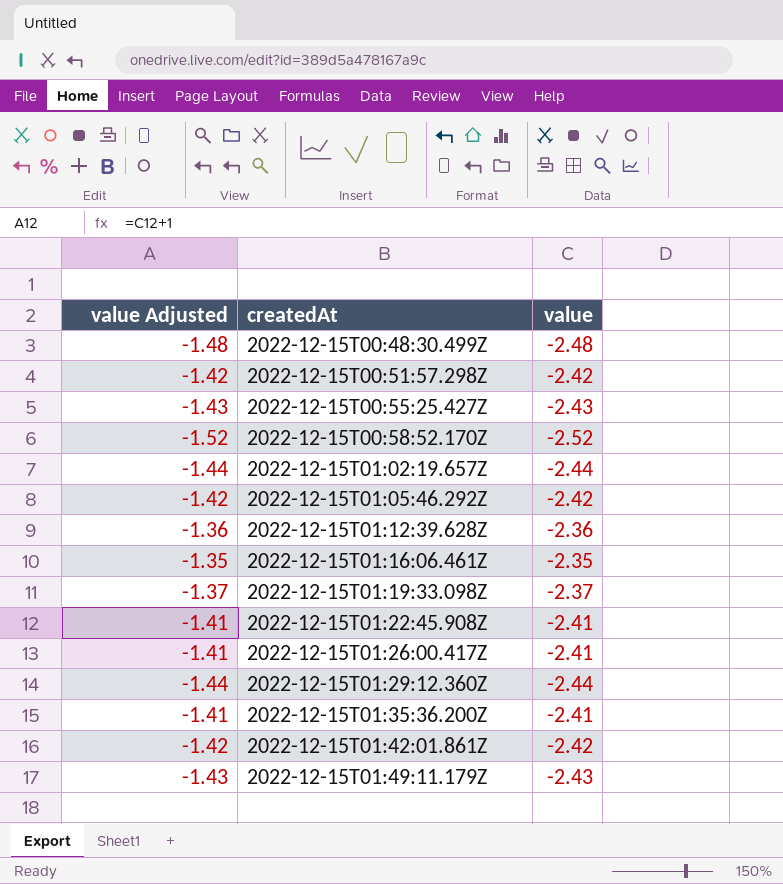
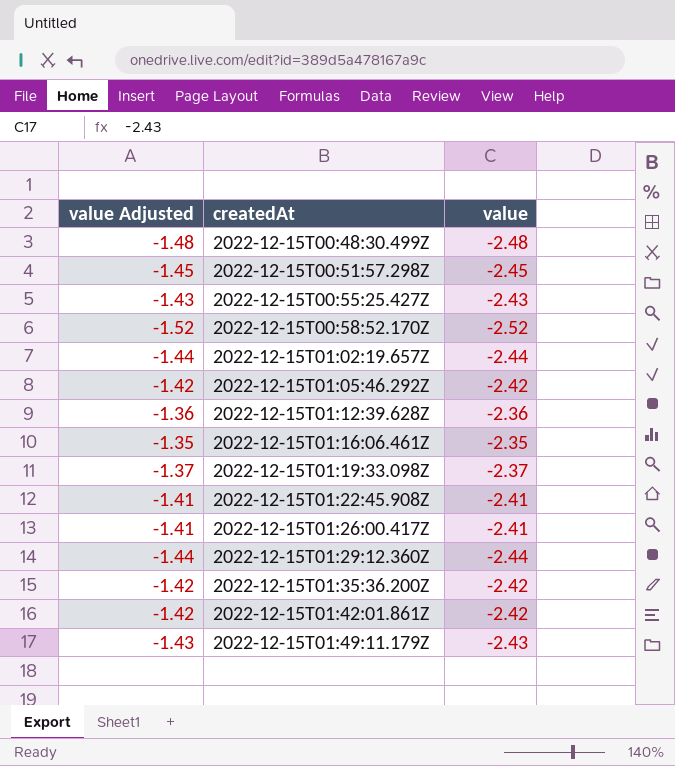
2022-12-15T00:51:57.298Z | value Adjusted: -1.42 -> -1.45
2022-12-15T00:51:57.298Z | value: -2.42 -> -2.45
2022-12-15T01:35:36.200Z | value Adjusted: -1.41 -> -1.42
2022-12-15T01:35:36.200Z | value: -2.41 -> -2.42

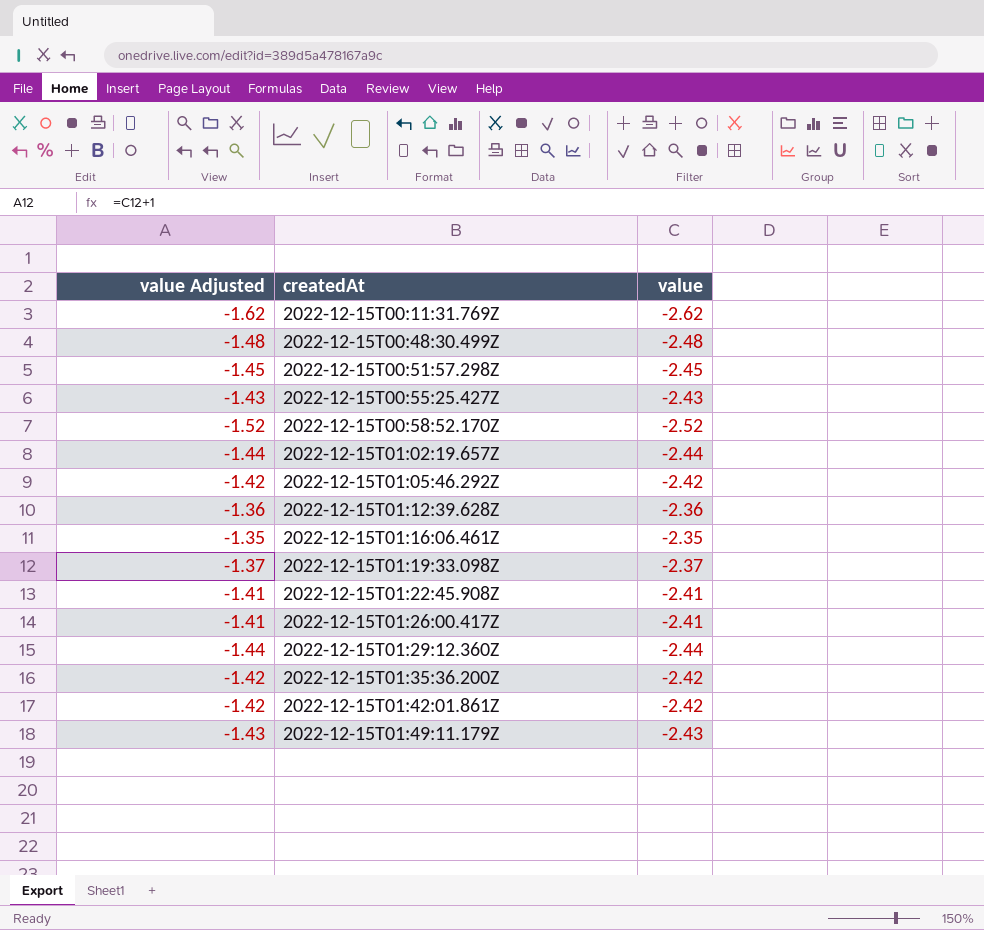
row 2022-12-15T00:11:31.769Z: none -> -1.62 | -2.62

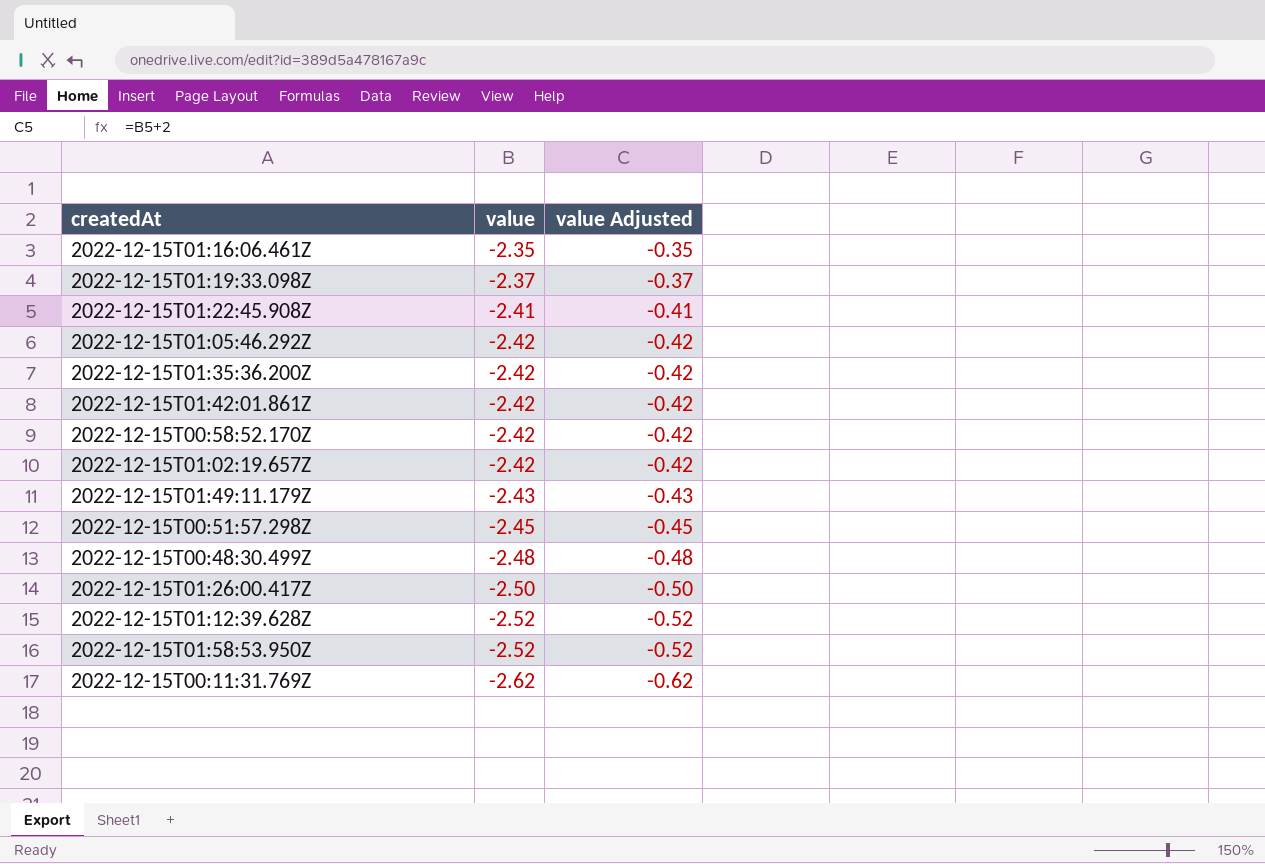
row order: createdAt ascending -> value descending
column value Adjusted | formula: [value] + 1 -> [value] + 2
column value Adjusted | position: 1 -> 3
row 2022-12-15T00:55:25.427Z: -1.43 | -2.43 -> none
row 2022-12-15T01:29:12.360Z: -1.44 | -2.44 -> none
2022-12-15T00:58:52.170Z | value: -2.52 -> -2.42
2022-12-15T01:02:19.657Z | value: -2.44 -> -2.42
2022-12-15T01:26:00.417Z | value: -2.41 -> -2.50
2022-12-15T01:12:39.628Z | value: -2.36 -> -2.52
row 2022-12-15T01:58:53.950Z: none -> -2.52 | -0.52

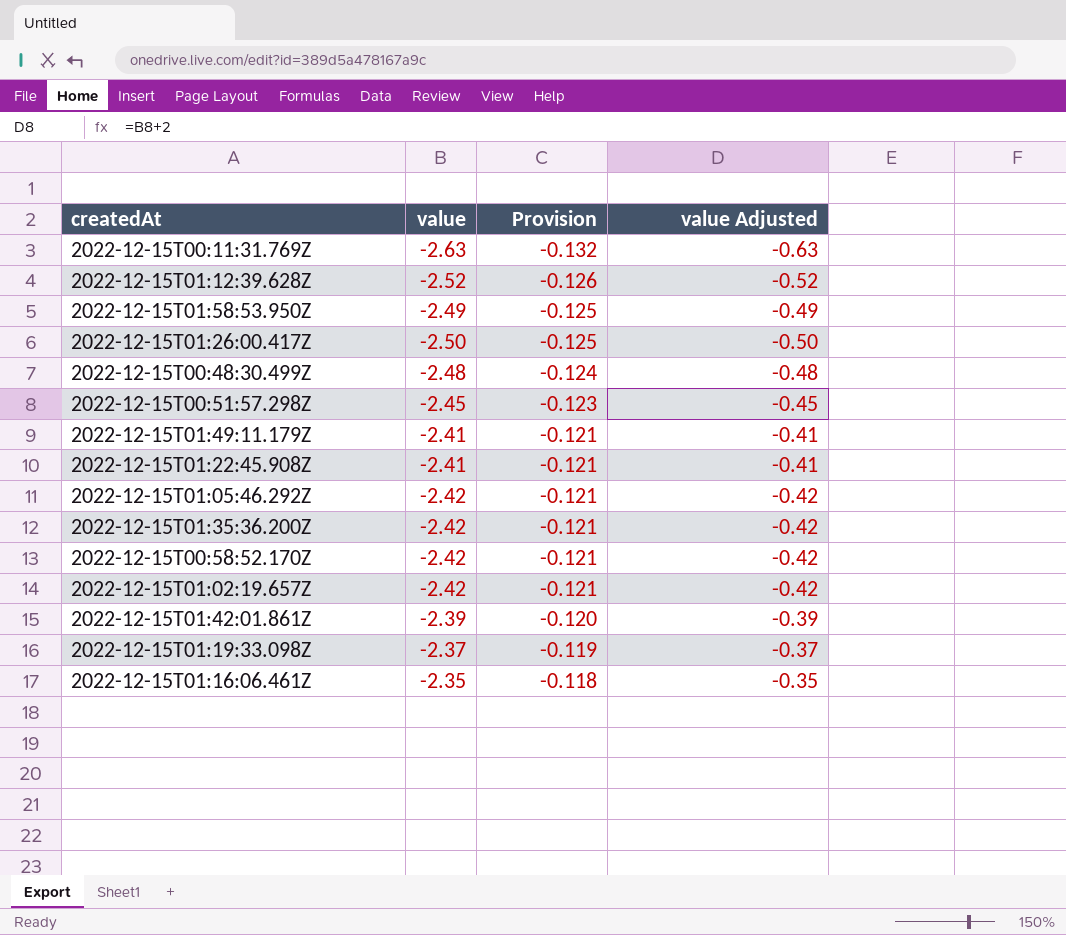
row order: value descending -> Provision ascending
column Provision | formula: none -> [value] * 0.05
2022-12-15T00:11:31.769Z | value: -2.62 -> -2.63
2022-12-15T00:11:31.769Z | value Adjusted: -0.62 -> -0.63
2022-12-15T01:58:53.950Z | value: -2.52 -> -2.49
2022-12-15T01:58:53.950Z | value Adjusted: -0.52 -> -0.49
2022-12-15T01:49:11.179Z | value: -2.43 -> -2.41
2022-12-15T01:49:11.179Z | value Adjusted: -0.43 -> -0.41
2022-12-15T01:42:01.861Z | value: -2.42 -> -2.39
2022-12-15T01:42:01.861Z | value Adjusted: -0.42 -> -0.39

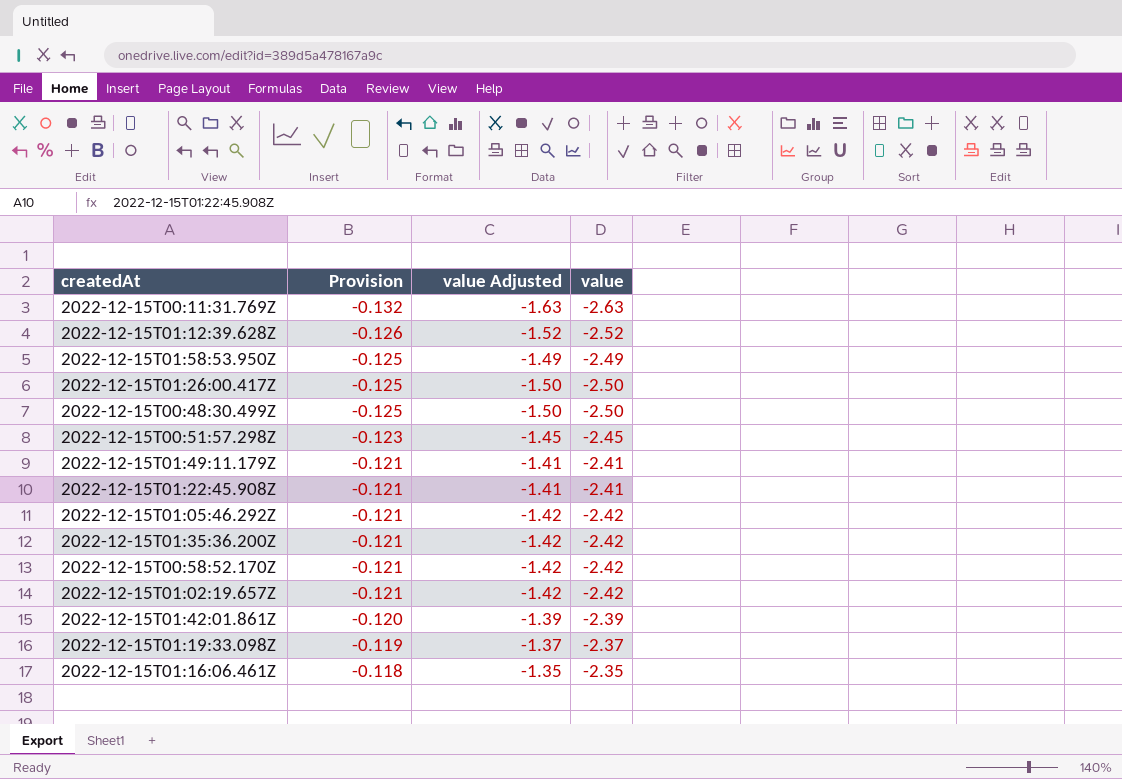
column value Adjusted | formula: [value] + 2 -> [value] + 1
column value | position: 2 -> 4
2022-12-15T00:48:30.499Z | Provision: -0.124 -> -0.125
2022-12-15T00:48:30.499Z | value: -2.48 -> -2.50

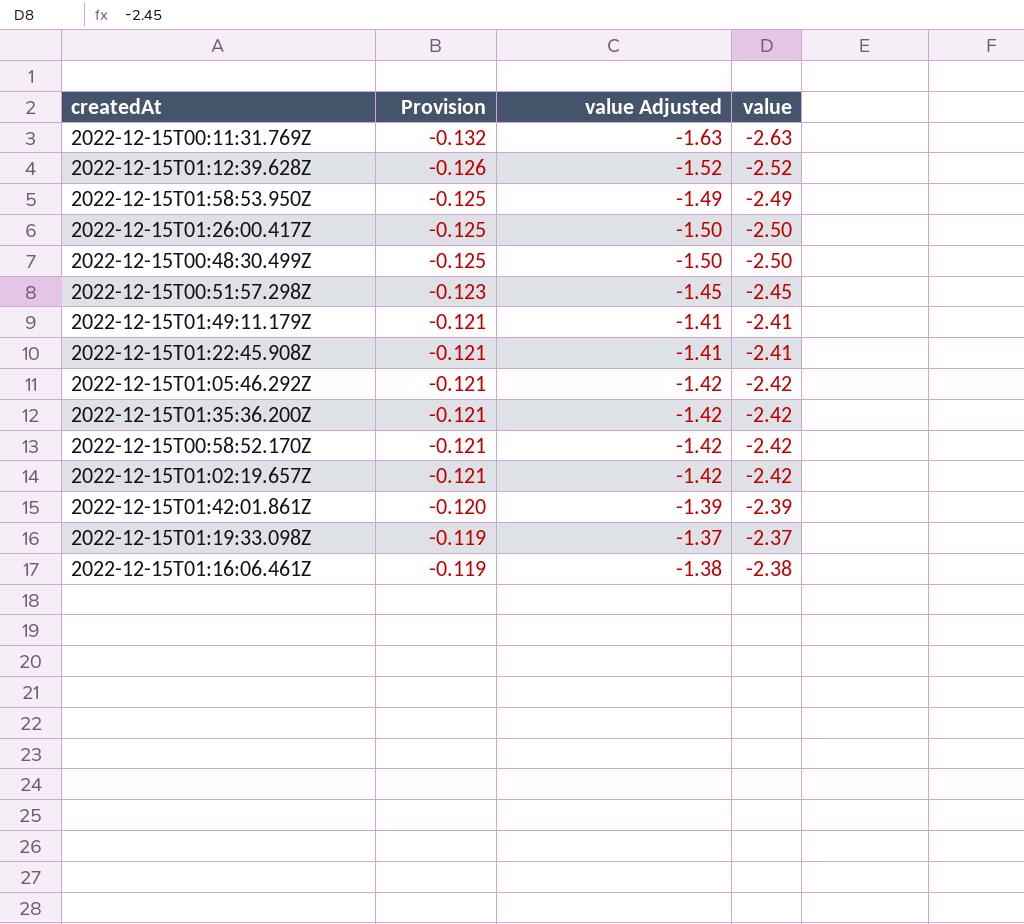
2022-12-15T01:16:06.461Z | Provision: -0.118 -> -0.119
2022-12-15T01:16:06.461Z | value Adjusted: -1.35 -> -1.38
2022-12-15T01:16:06.461Z | value: -2.35 -> -2.38

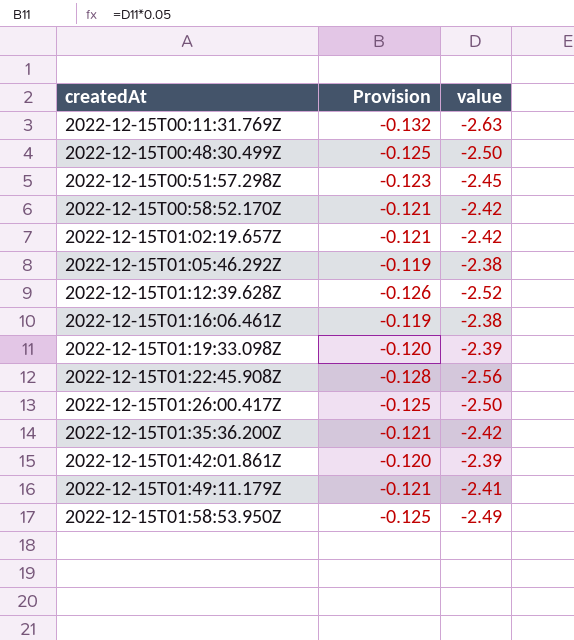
row order: Provision ascending -> createdAt ascending
column value Adjusted | formula: [value] + 1 -> none
2022-12-15T01:05:46.292Z | Provision: -0.121 -> -0.119
2022-12-15T01:05:46.292Z | value: -2.42 -> -2.38
2022-12-15T01:19:33.098Z | Provision: -0.119 -> -0.120
2022-12-15T01:19:33.098Z | value: -2.37 -> -2.39
2022-12-15T01:22:45.908Z | Provision: -0.121 -> -0.128
2022-12-15T01:22:45.908Z | value: -2.41 -> -2.56

